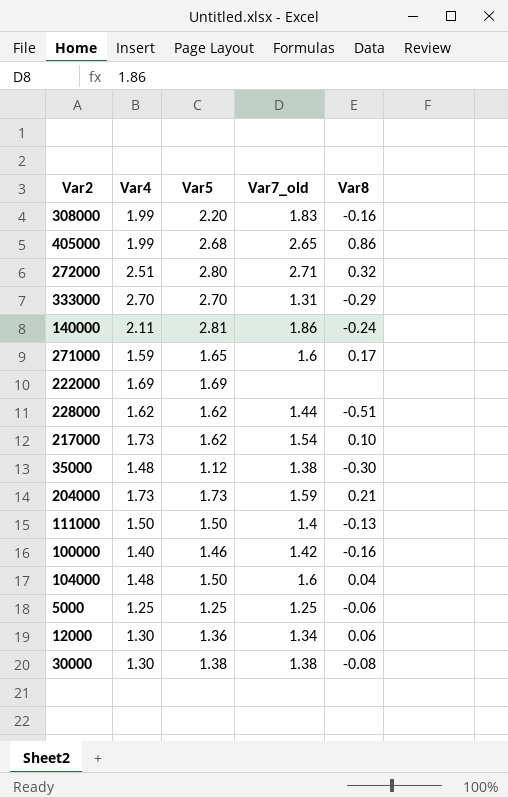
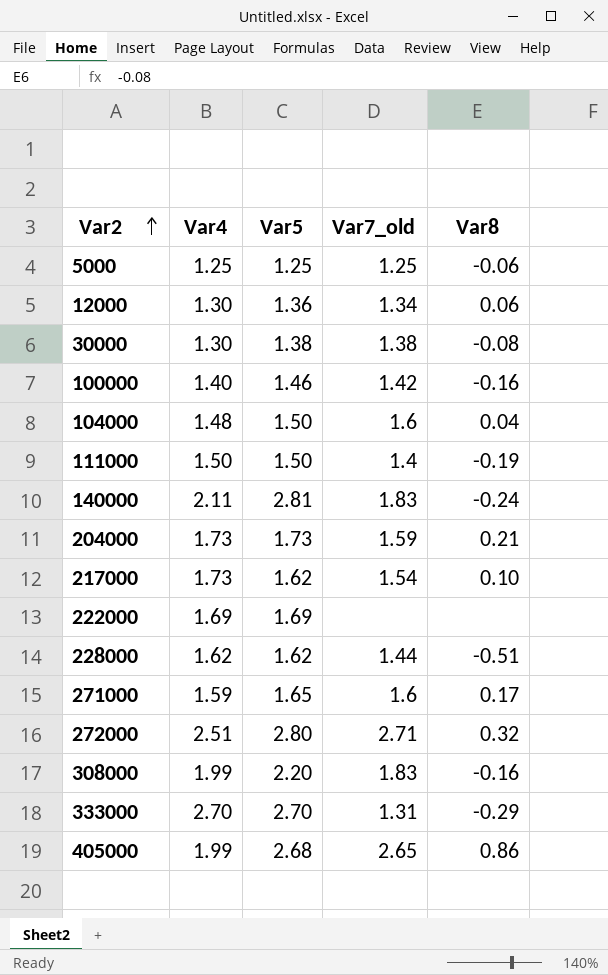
row order: none -> Var2 ascending
row 35000: 1.48 | 1.12 | 1.38 | -0.30 -> none
111000 | Var8: -0.13 -> -0.19
140000 | Var7_old: 1.86 -> 1.83

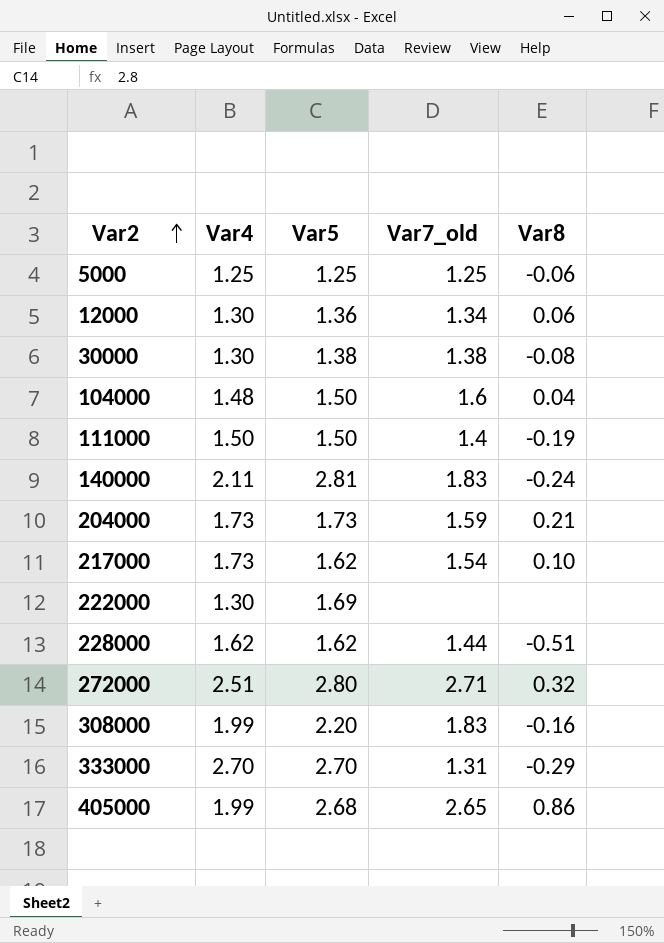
row 100000: 1.40 | 1.46 | 1.42 | -0.16 -> none
row 271000: 1.59 | 1.65 | 1.6 | 0.17 -> none
222000 | Var4: 1.69 -> 1.30

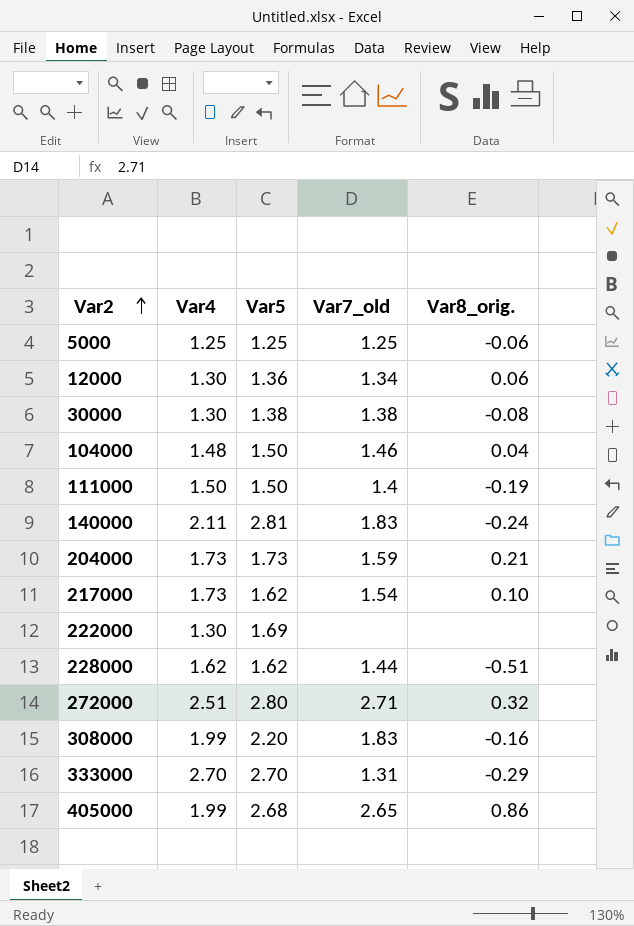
column name: Var8 -> Var8_orig.
104000 | Var7_old: 1.6 -> 1.46

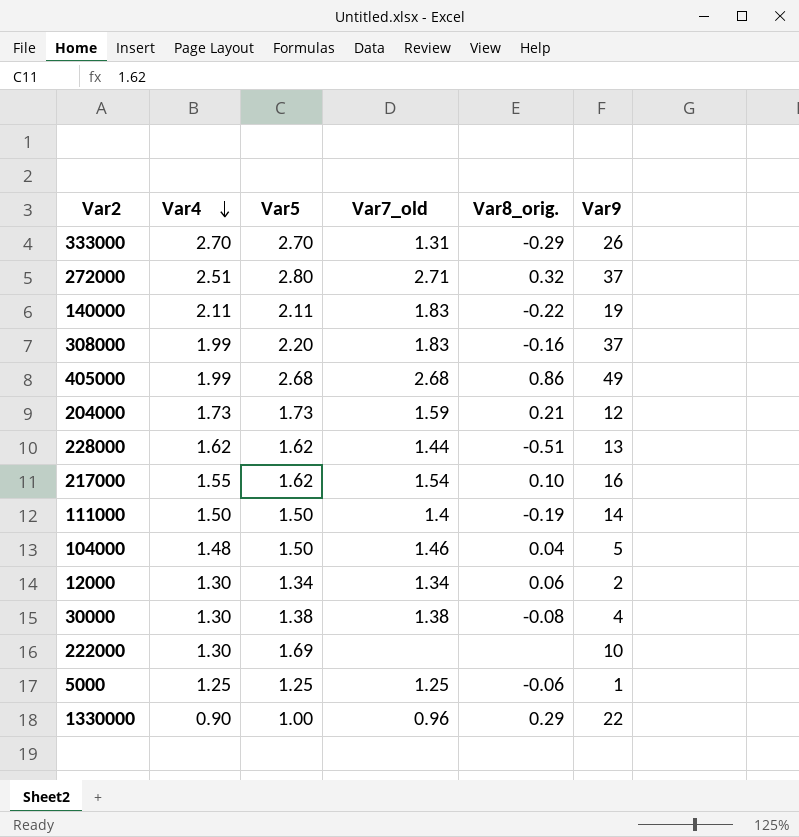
row order: Var2 ascending -> Var4 descending
column Var9 | position: none -> 6
140000 | Var5: 2.81 -> 2.11
140000 | Var8_orig.: -0.24 -> -0.22
405000 | Var7_old: 2.65 -> 2.68
217000 | Var4: 1.73 -> 1.55
12000 | Var5: 1.36 -> 1.34
row 1330000: none -> 0.90 | 1.00 | 0.96 | 0.29 | 22

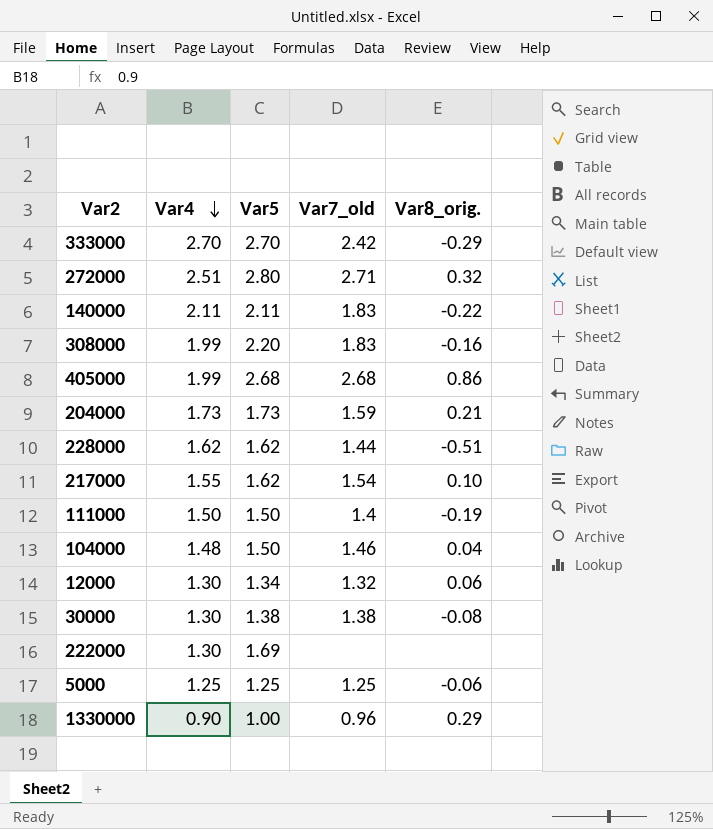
column Var9 | position: 6 -> none
333000 | Var7_old: 1.31 -> 2.42
12000 | Var7_old: 1.34 -> 1.32

